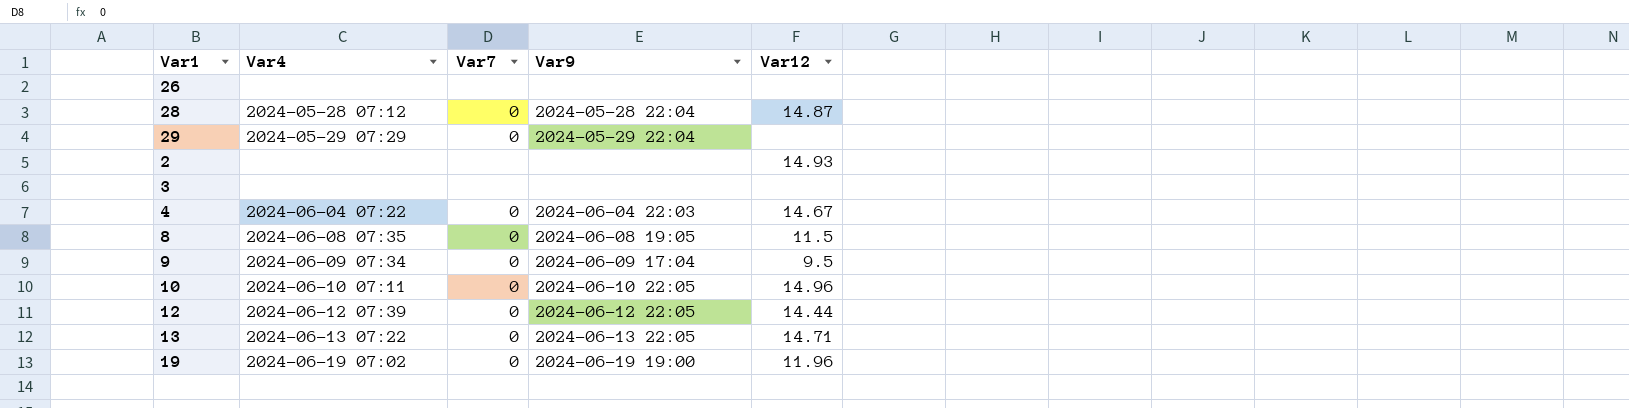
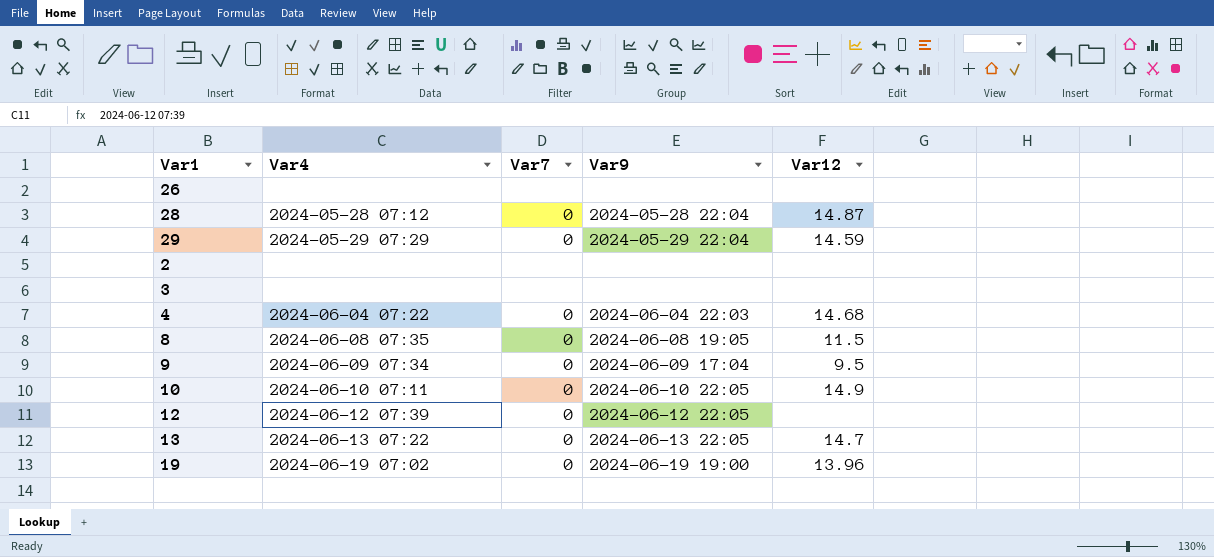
29 | Var12: none -> 14.59
2 | Var12: 14.93 -> none
4 | Var12: 14.67 -> 14.68
10 | Var12: 14.96 -> 14.9
12 | Var12: 14.44 -> none
13 | Var12: 14.71 -> 14.7
19 | Var12: 11.96 -> 13.96

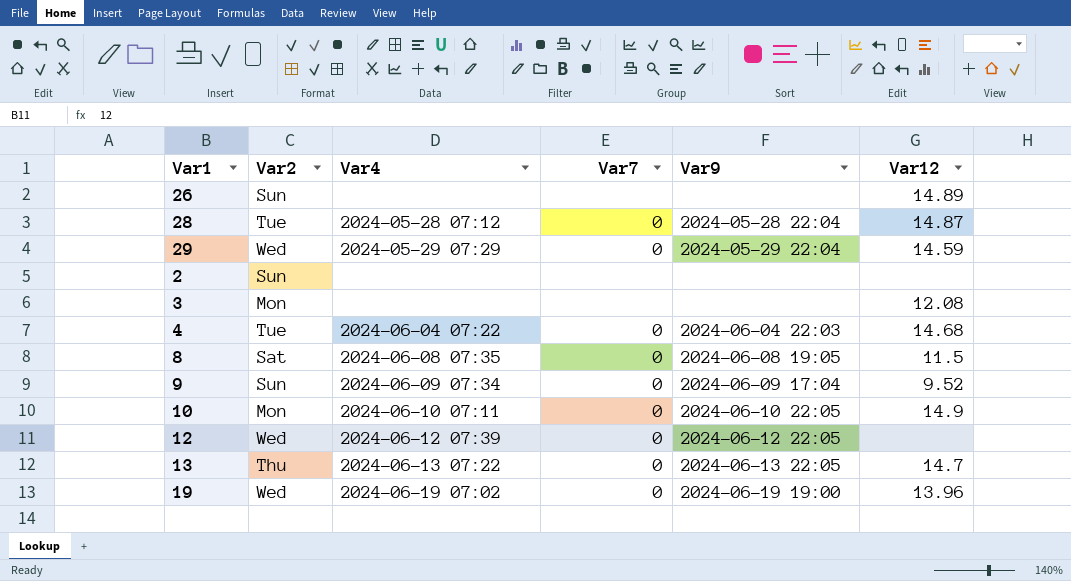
column Var2 | position: none -> 2
26 | Var12: none -> 14.89
3 | Var12: none -> 12.08
9 | Var12: 9.5 -> 9.52

